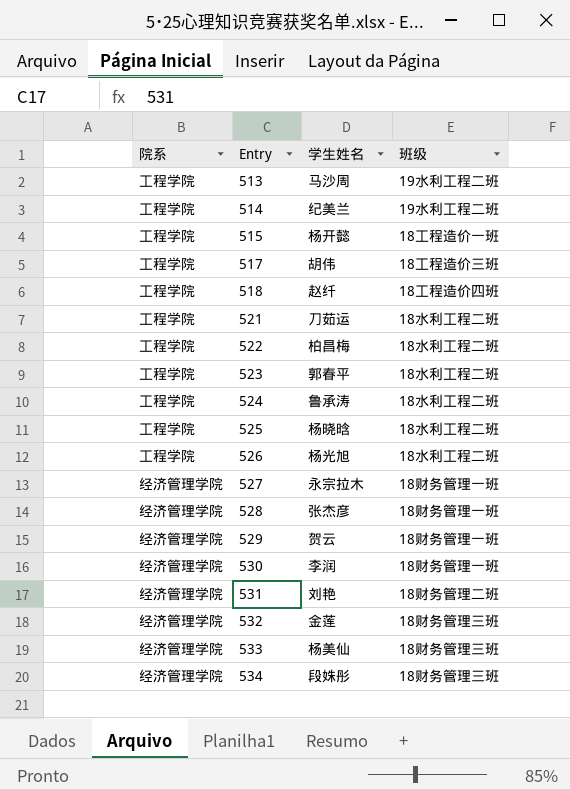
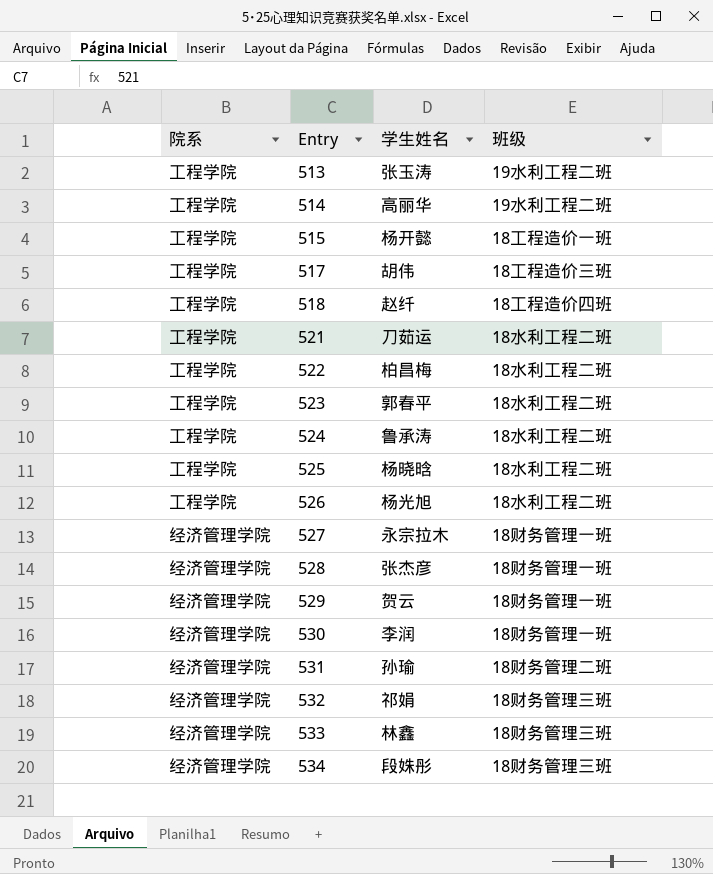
513 | 学生姓名: 马沙周 -> 张玉涛
514 | 学生姓名: 纪美兰 -> 高丽华
531 | 学生姓名: 刘艳 -> 孙瑜
532 | 学生姓名: 金莲 -> 祁娟
533 | 学生姓名: 杨美仙 -> 林鑫

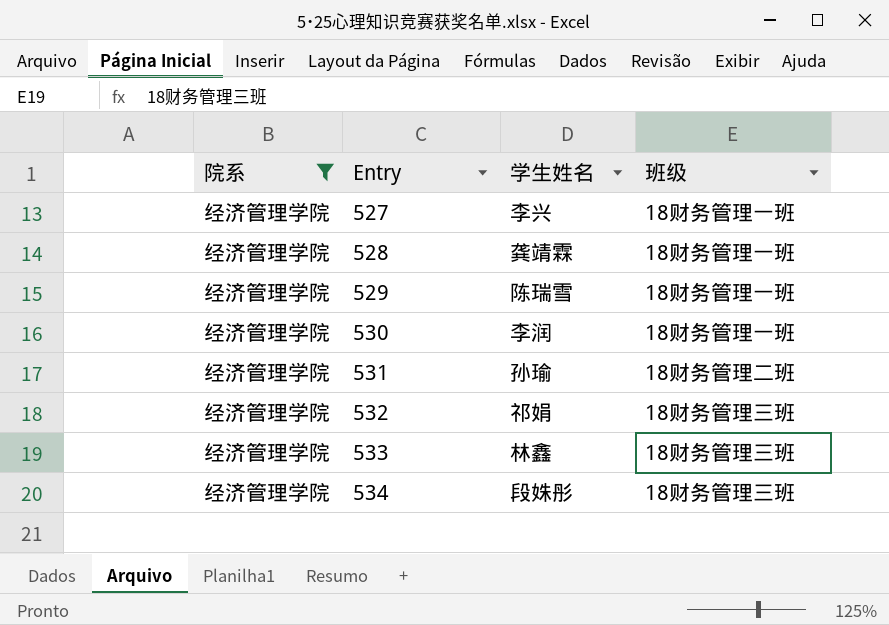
filter: none -> 院系 = 经济管理学院
527 | 学生姓名: 永宗拉木 -> 李兴
528 | 学生姓名: 张杰彦 -> 龚靖霖
529 | 学生姓名: 贺云 -> 陈瑞雪

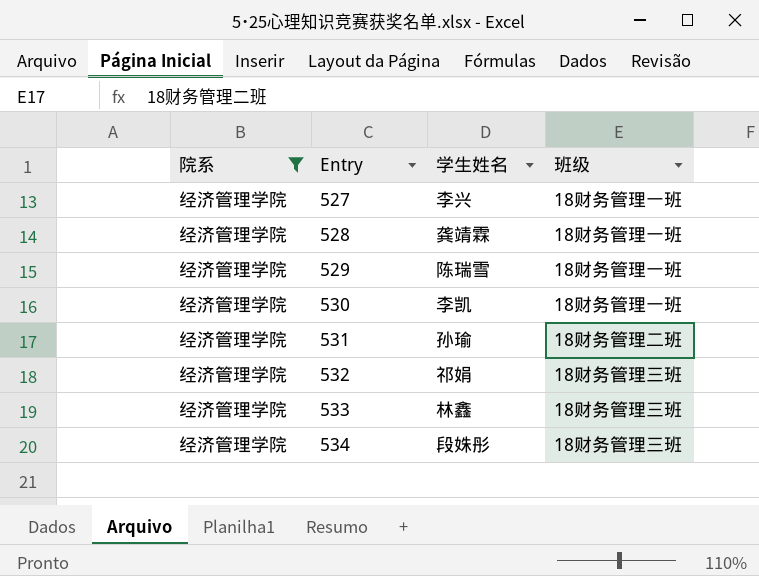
530 | 学生姓名: 李润 -> 李凯

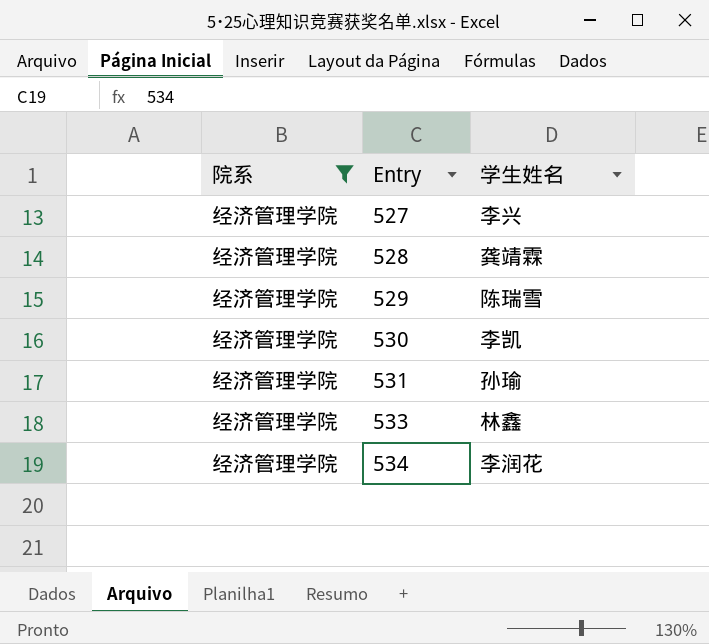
column 班级 | position: 4 -> none
row 532: 经济管理学院 | 祁娟 | 18财务管理三班 -> none
534 | 学生姓名: 段姝彤 -> 李润花

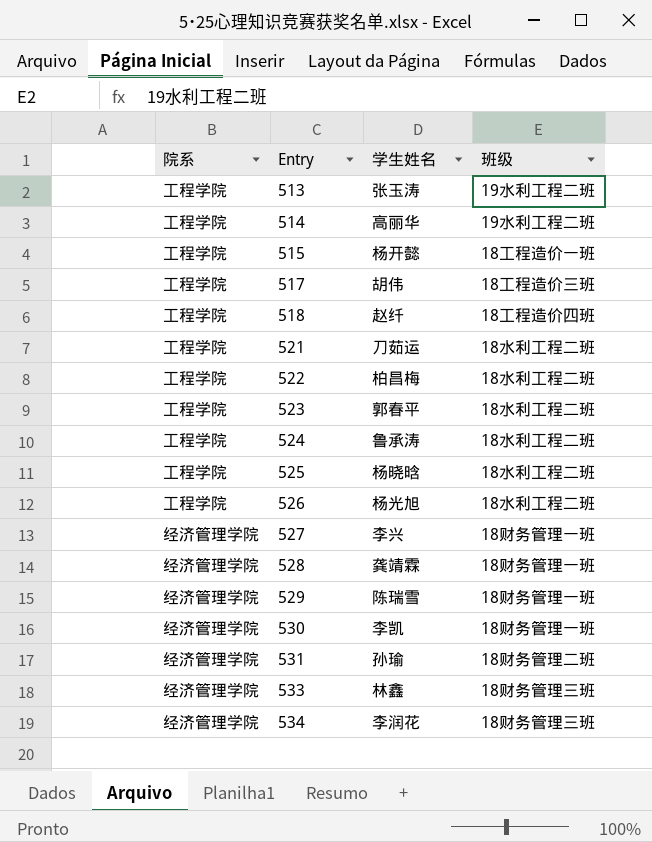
filter: 院系 = 经济管理学院 -> none
column 班级 | position: none -> 4

